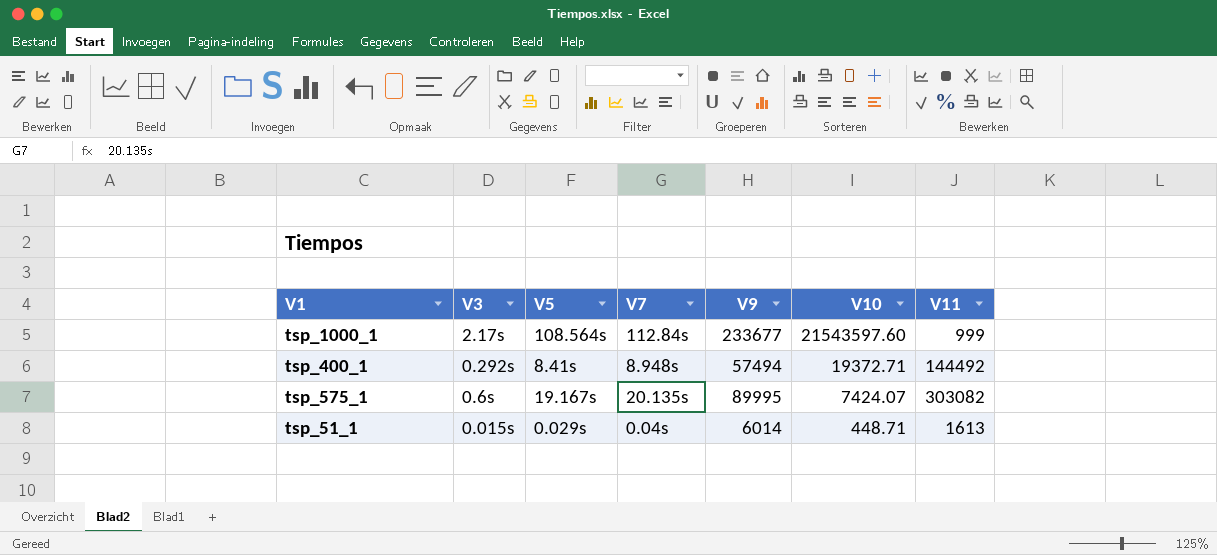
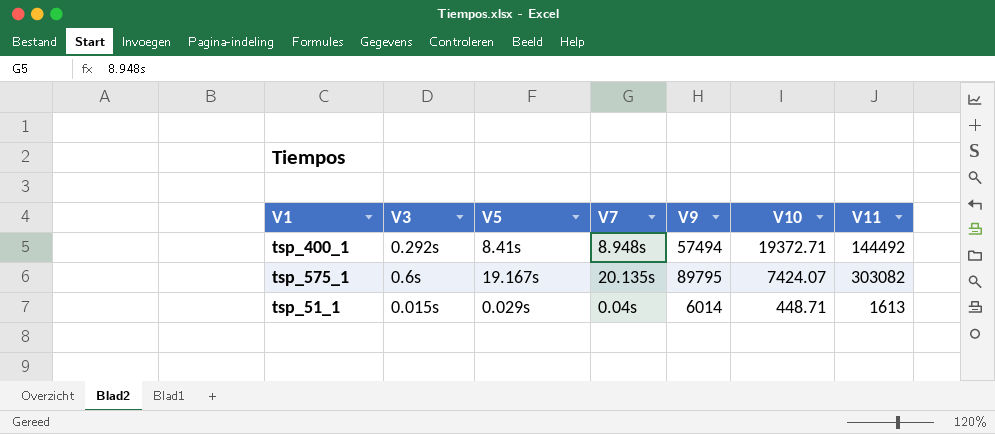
row tsp_1000_1: 2.17s | 108.564s | 112.84s | 233677 | 21543597.60 | 999 -> none
tsp_575_1 | V9: 89995 -> 89795

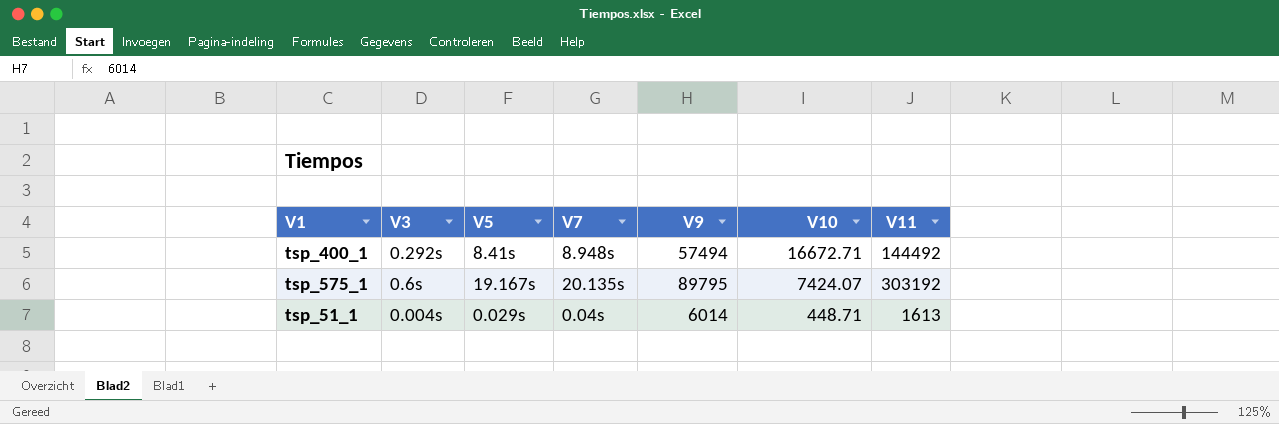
tsp_400_1 | V10: 19372.71 -> 16672.71
tsp_575_1 | V11: 303082 -> 303192
tsp_51_1 | V3: 0.015s -> 0.004s

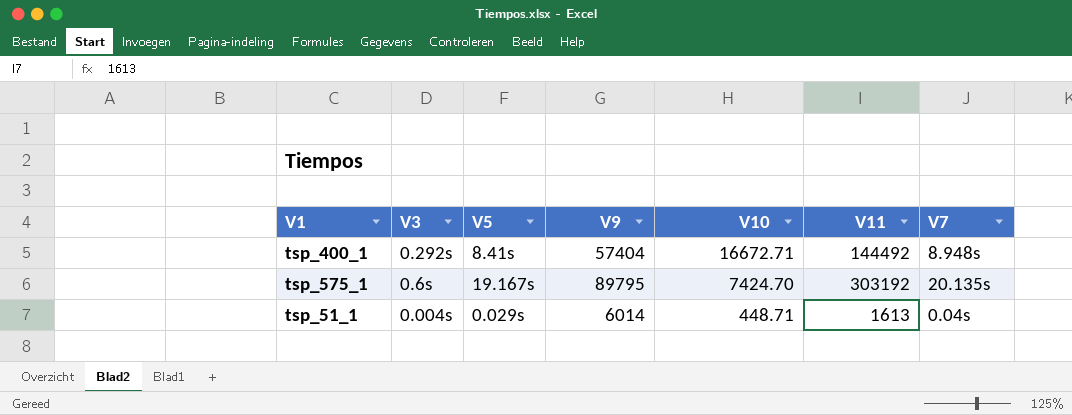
column V7 | position: 4 -> 7
tsp_400_1 | V9: 57494 -> 57404
tsp_575_1 | V10: 7424.07 -> 7424.70

